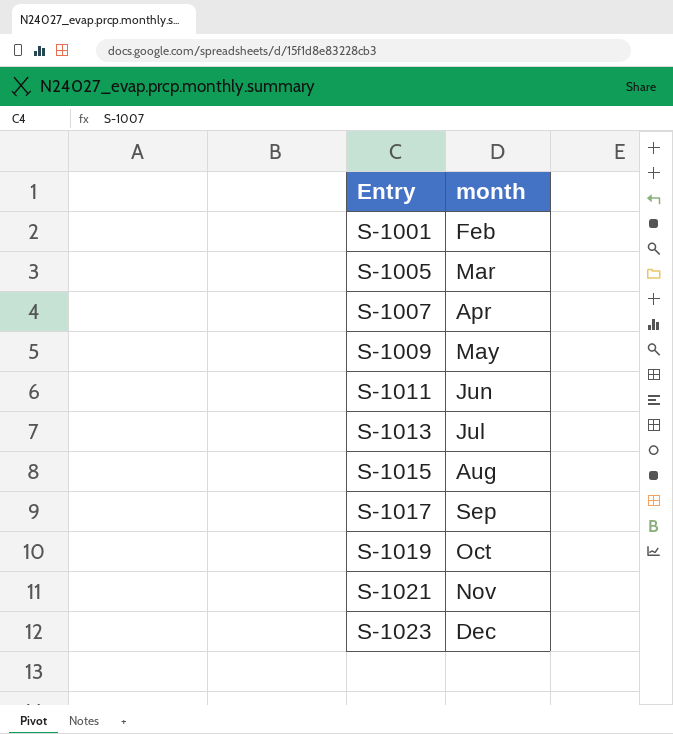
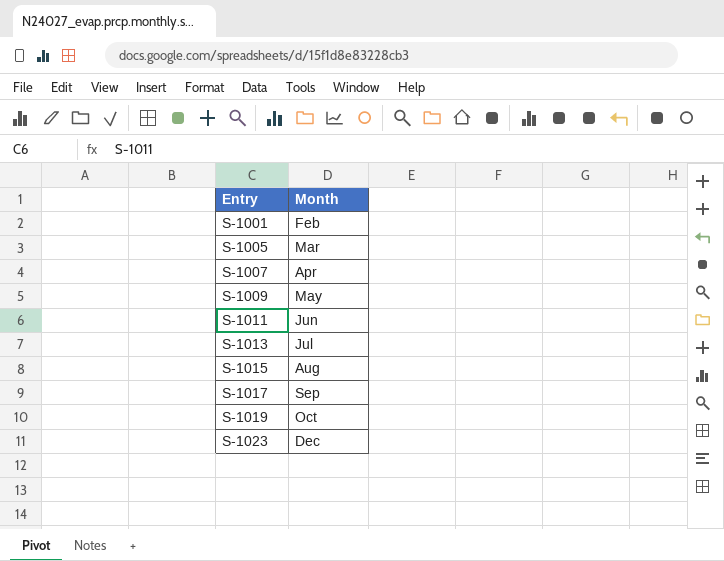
column name: month -> Month
row S-1021: Nov -> none

